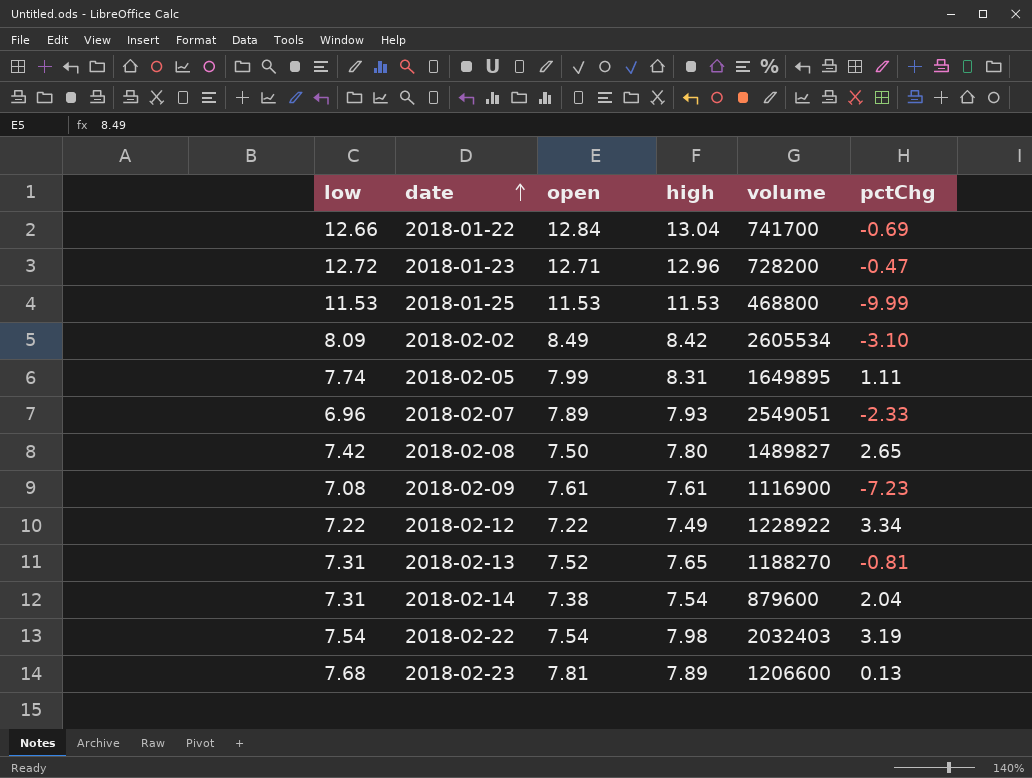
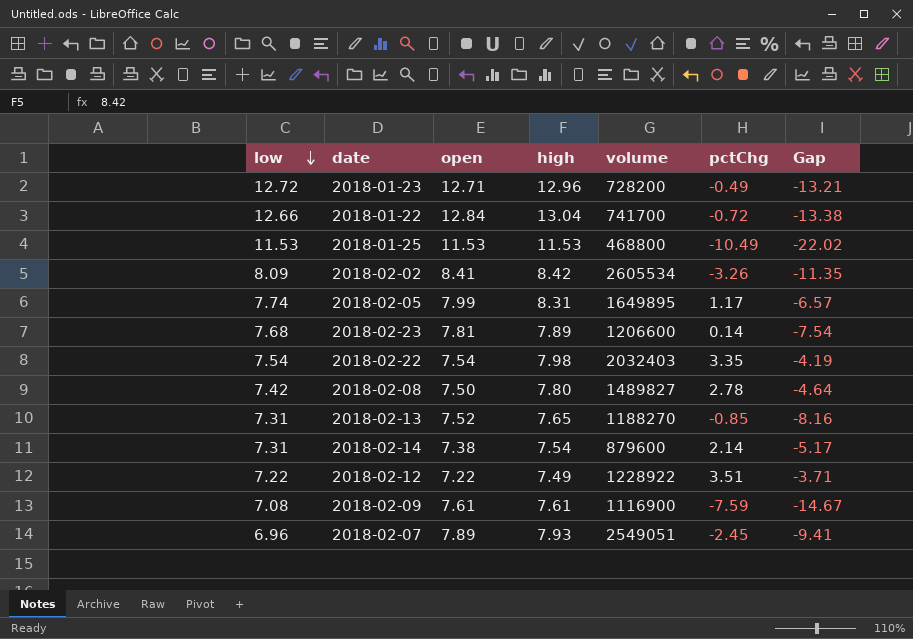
row order: date ascending -> low descending
column Gap | formula: none -> [pctChg] - [low]
2018-01-23 | pctChg: -0.47 -> -0.49
2018-01-22 | pctChg: -0.69 -> -0.72
2018-01-25 | pctChg: -9.99 -> -10.49
2018-02-02 | open: 8.49 -> 8.41
2018-02-02 | pctChg: -3.10 -> -3.26
2018-02-05 | pctChg: 1.11 -> 1.17
2018-02-23 | pctChg: 0.13 -> 0.14
2018-02-22 | pctChg: 3.19 -> 3.35
2018-02-08 | pctChg: 2.65 -> 2.78
2018-02-13 | pctChg: -0.81 -> -0.85
2018-02-14 | pctChg: 2.04 -> 2.14
2018-02-12 | pctChg: 3.34 -> 3.51
2018-02-09 | pctChg: -7.23 -> -7.59
2018-02-07 | pctChg: -2.33 -> -2.45

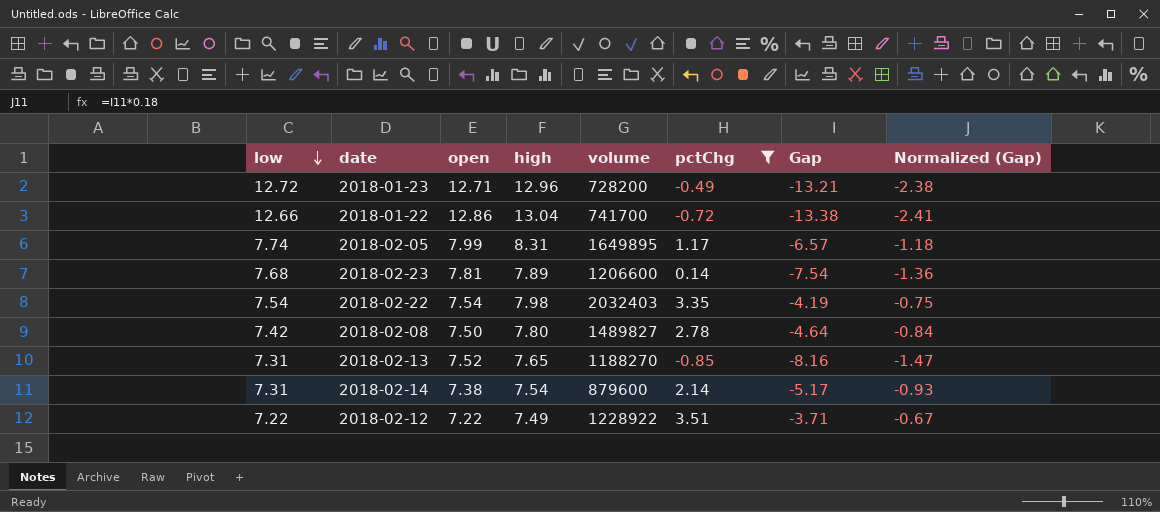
filter: none -> pctChg >= -0.85
column Normalized (Gap) | formula: none -> [Gap] * 0.18
2018-01-22 | open: 12.84 -> 12.86

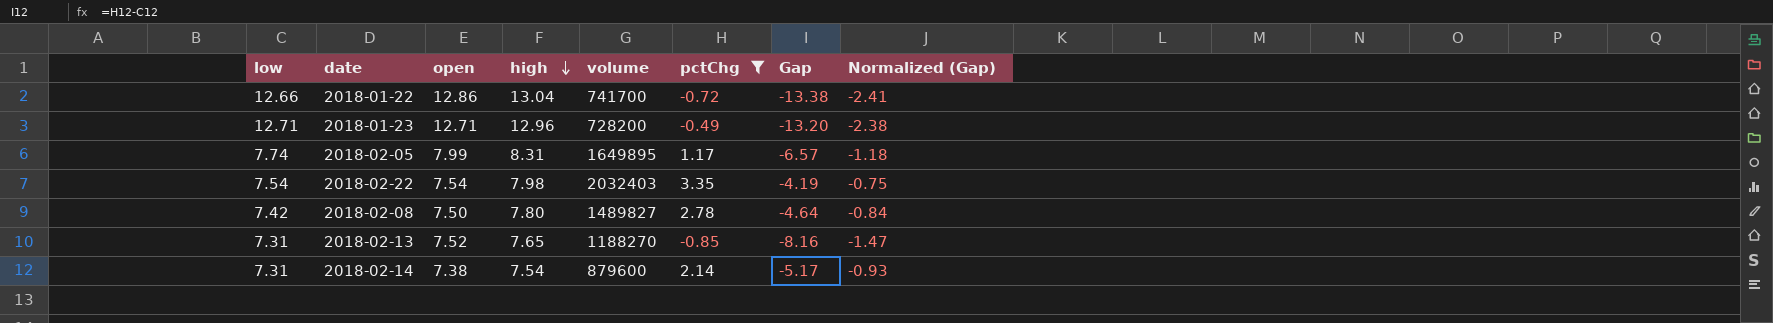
row order: low descending -> high descending
row 2018-02-23: 7.68 | 7.81 | 7.89 | 1206600 | 0.14 | -7.54 | -1.36 -> none
row 2018-02-12: 7.22 | 7.22 | 7.49 | 1228922 | 3.51 | -3.71 | -0.67 -> none
2018-01-23 | low: 12.72 -> 12.71
2018-01-23 | Gap: -13.21 -> -13.20

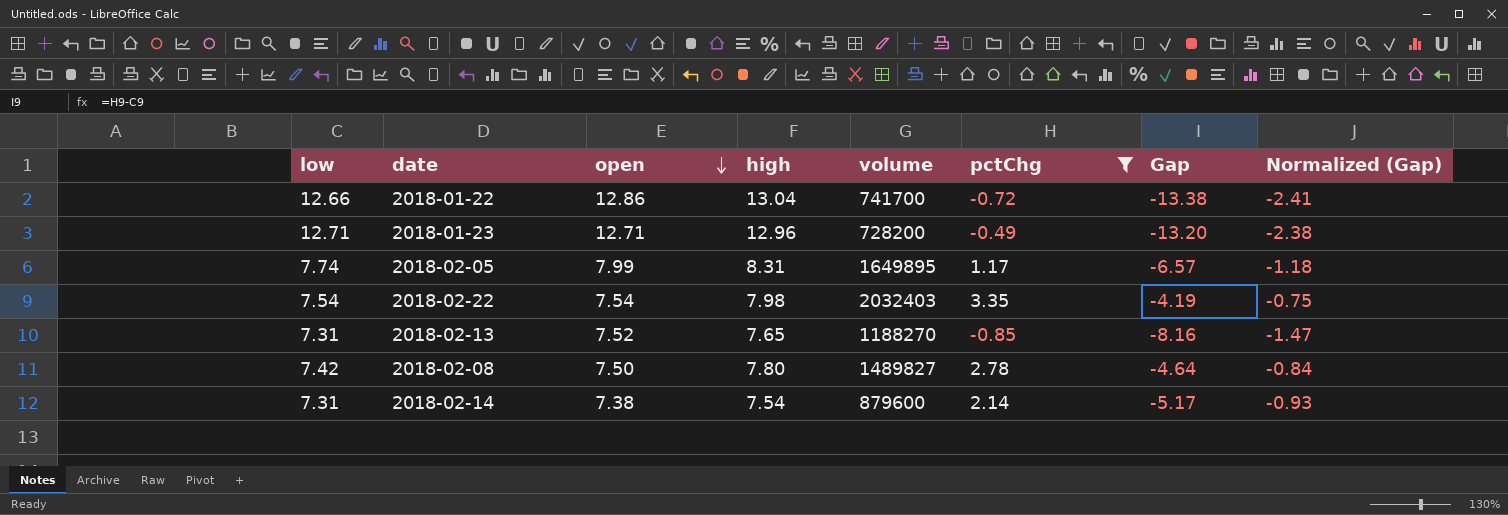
row order: high descending -> open descending

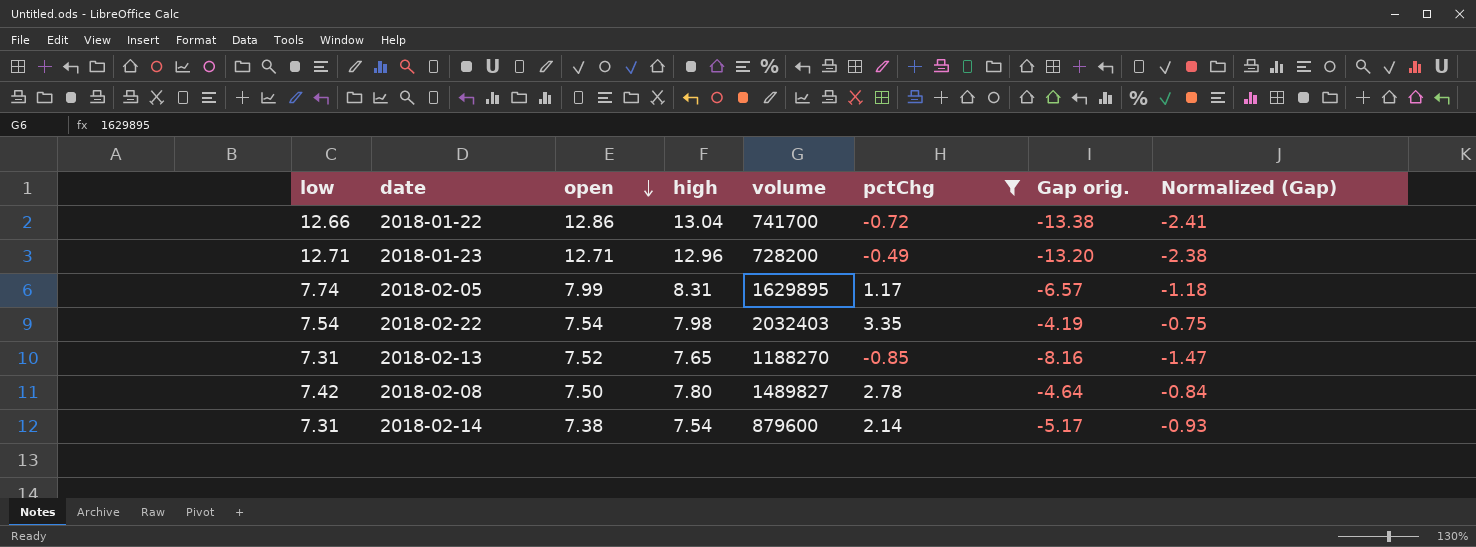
column name: Gap -> Gap orig.
2018-02-05 | volume: 1649895 -> 1629895

